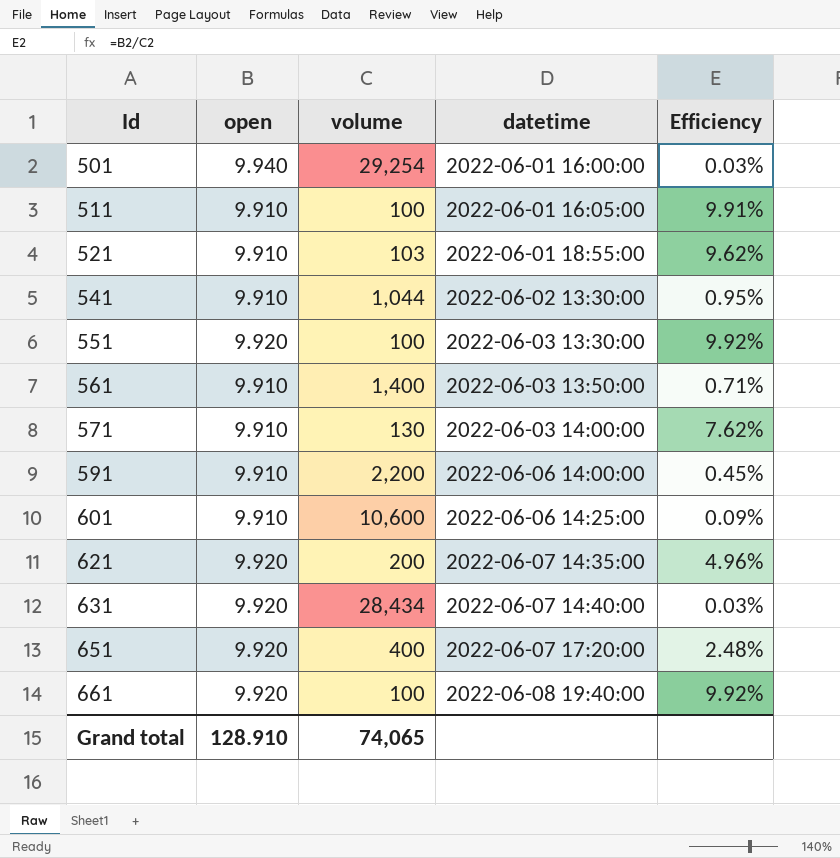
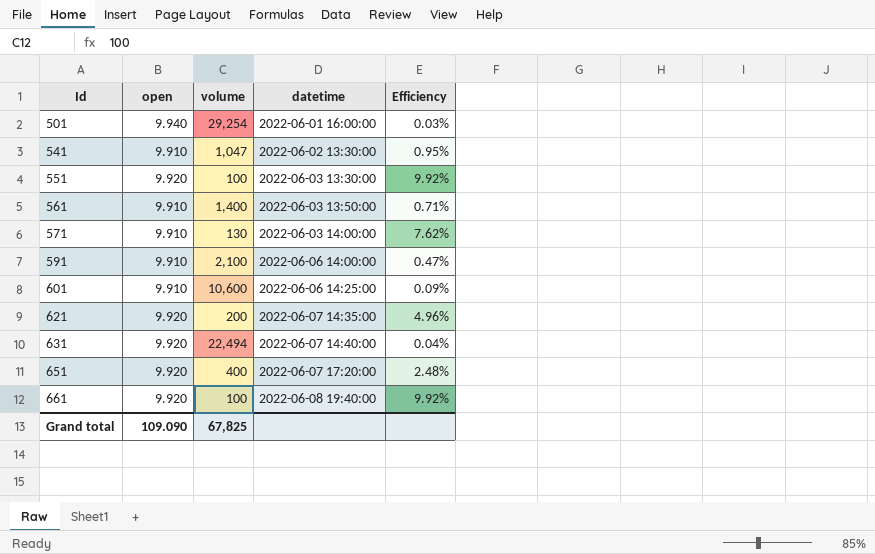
row 511: 9.910 | 100 | 2022-06-01 16:05:00 | 9.91% -> none
row 521: 9.910 | 103 | 2022-06-01 18:55:00 | 9.62% -> none
541 | volume: 1,044 -> 1,047
591 | volume: 2,200 -> 2,100
591 | Efficiency: 0.45% -> 0.47%
631 | volume: 28,434 -> 22,494
631 | Efficiency: 0.03% -> 0.04%
Grand total | open: 128.910 -> 109.090
Grand total | volume: 74,065 -> 67,825

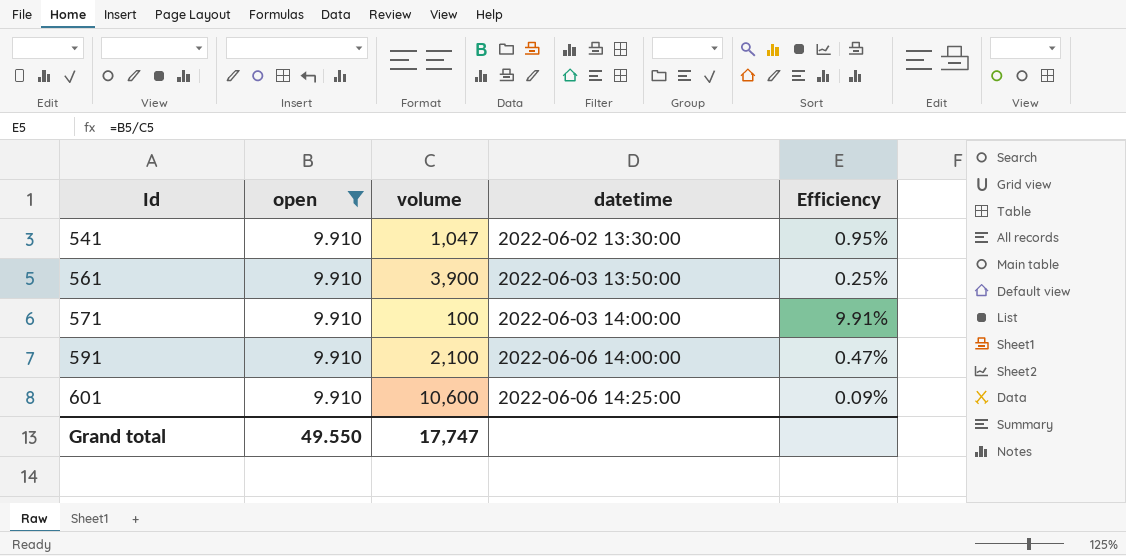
filter: none -> open = 9.910
561 | volume: 1,400 -> 3,900
561 | Efficiency: 0.71% -> 0.25%
571 | volume: 130 -> 100
571 | Efficiency: 7.62% -> 9.91%
Grand total | open: 109.090 -> 49.550
Grand total | volume: 67,825 -> 17,747

